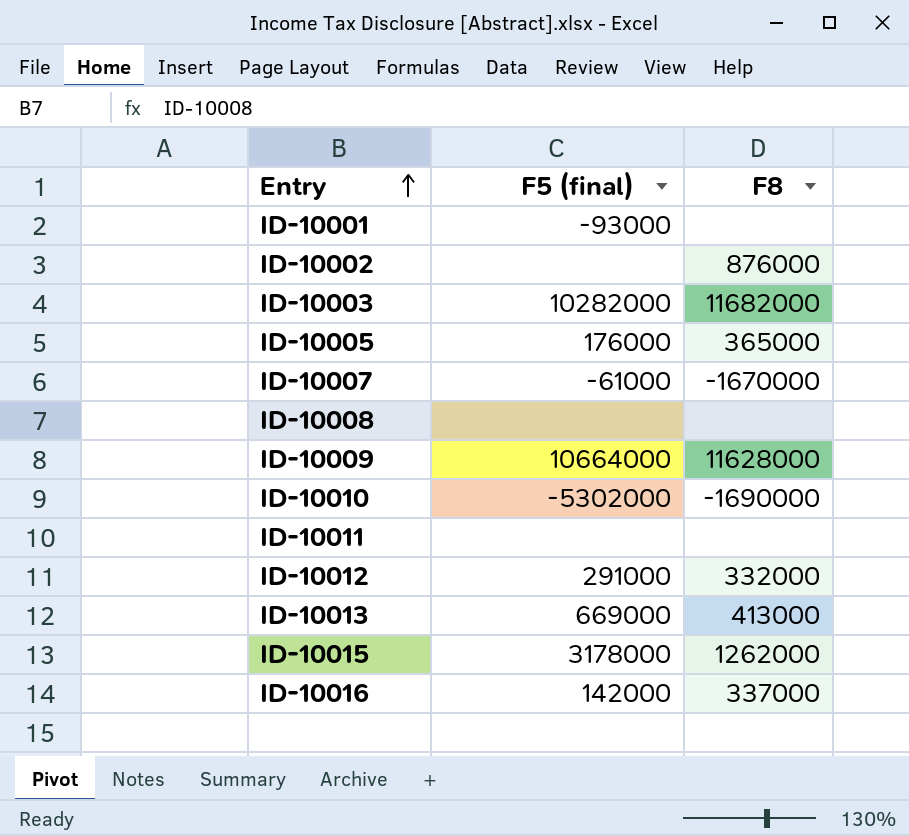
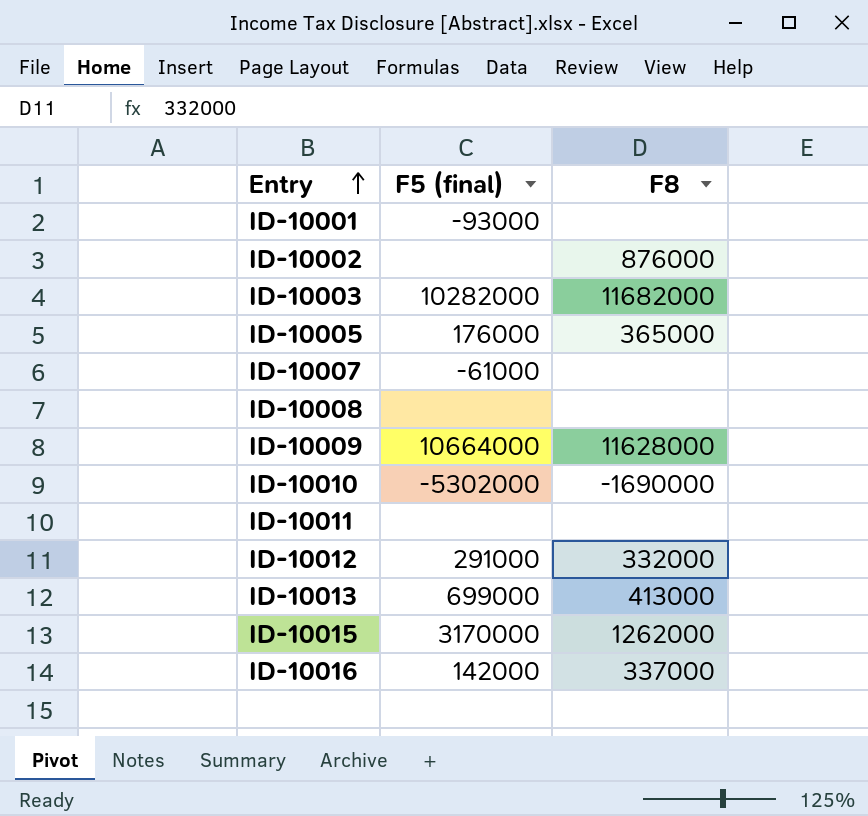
ID-10007 | F8: -1670000 -> none
ID-10013 | F5 (final): 669000 -> 699000
ID-10015 | F5 (final): 3178000 -> 3170000

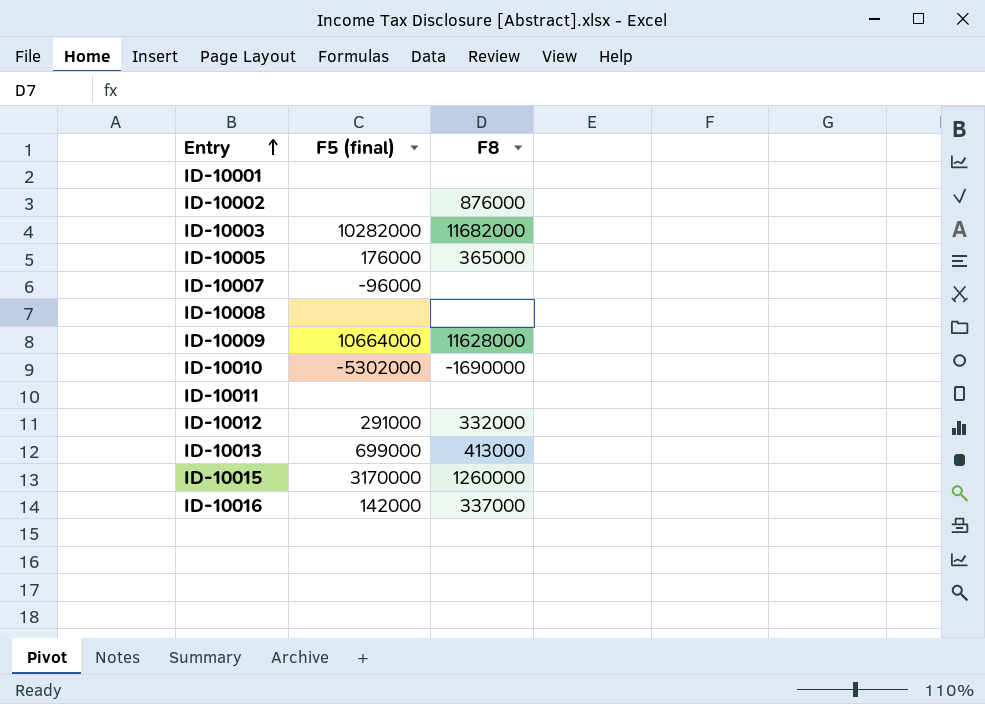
ID-10001 | F5 (final): -93000 -> none
ID-10007 | F5 (final): -61000 -> -96000
ID-10015 | F8: 1262000 -> 1260000

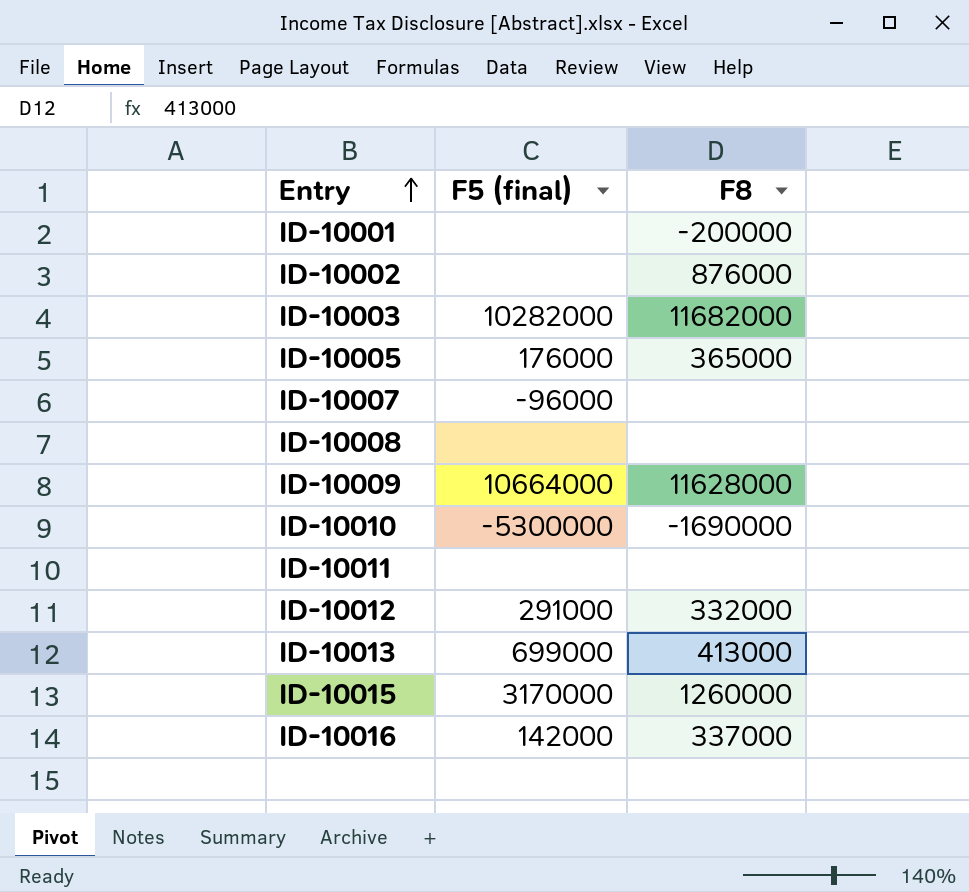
ID-10001 | F8: none -> -200000
ID-10010 | F5 (final): -5302000 -> -5300000

